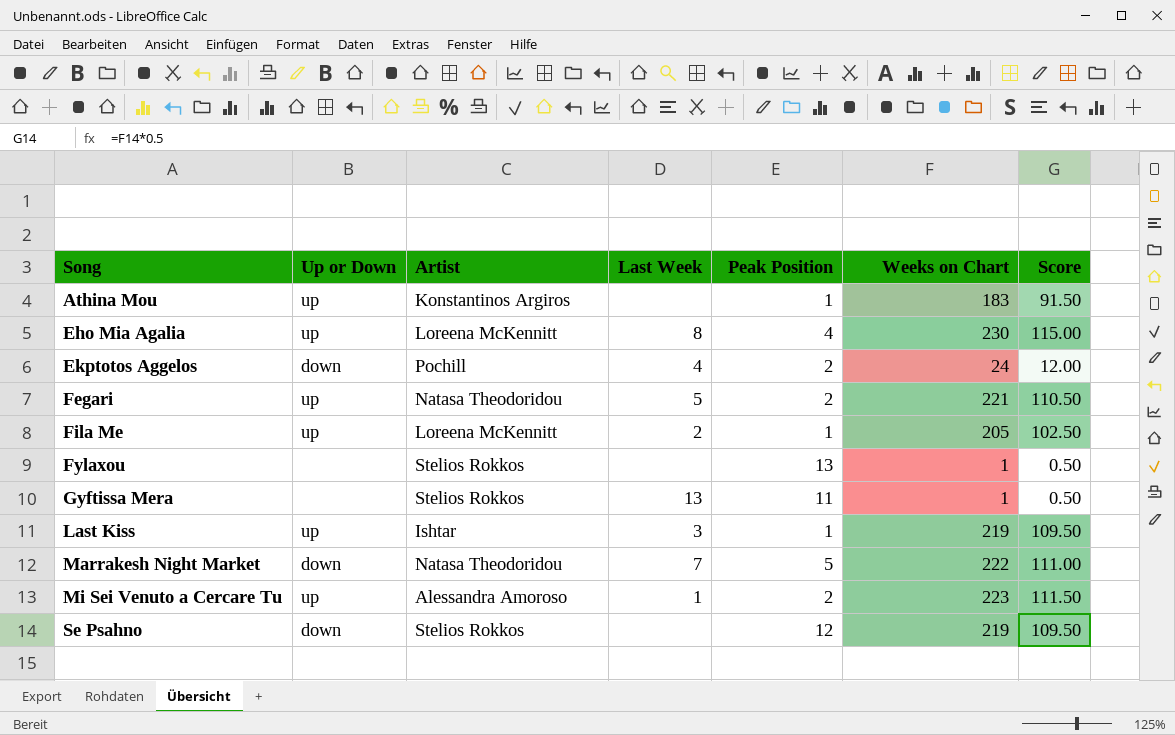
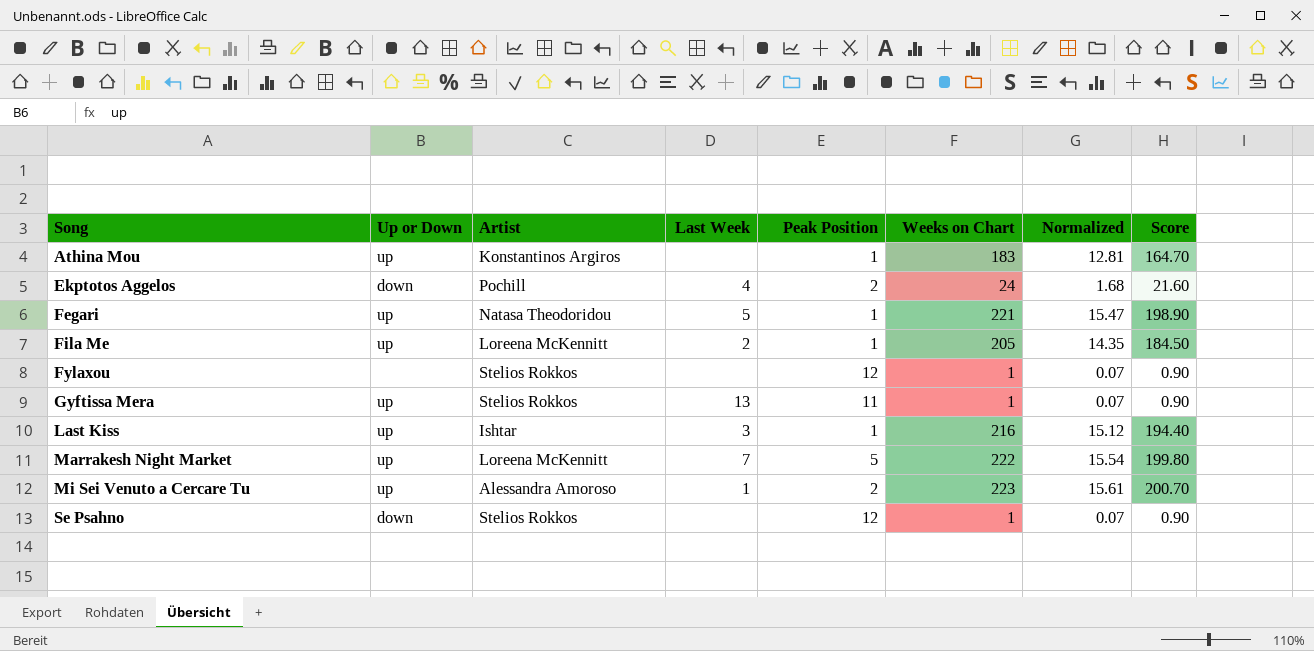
column Normalized | formula: none -> [Weeks on Chart] * 0.07
column Score | formula: [Weeks on Chart] * 0.5 -> [Weeks on Chart] * 0.9
row Eho Mia Agalia: up | Loreena McKennitt | 8 | 4 | 230 | 115.00 -> none
Fegari | Peak Position: 2 -> 1
Fylaxou | Peak Position: 13 -> 12
Gyftissa Mera | Up or Down: none -> up
Last Kiss | Weeks on Chart: 219 -> 216
Marrakesh Night Market | Up or Down: down -> up
Marrakesh Night Market | Artist: Natasa Theodoridou -> Loreena McKennitt
Se Psahno | Weeks on Chart: 219 -> 1

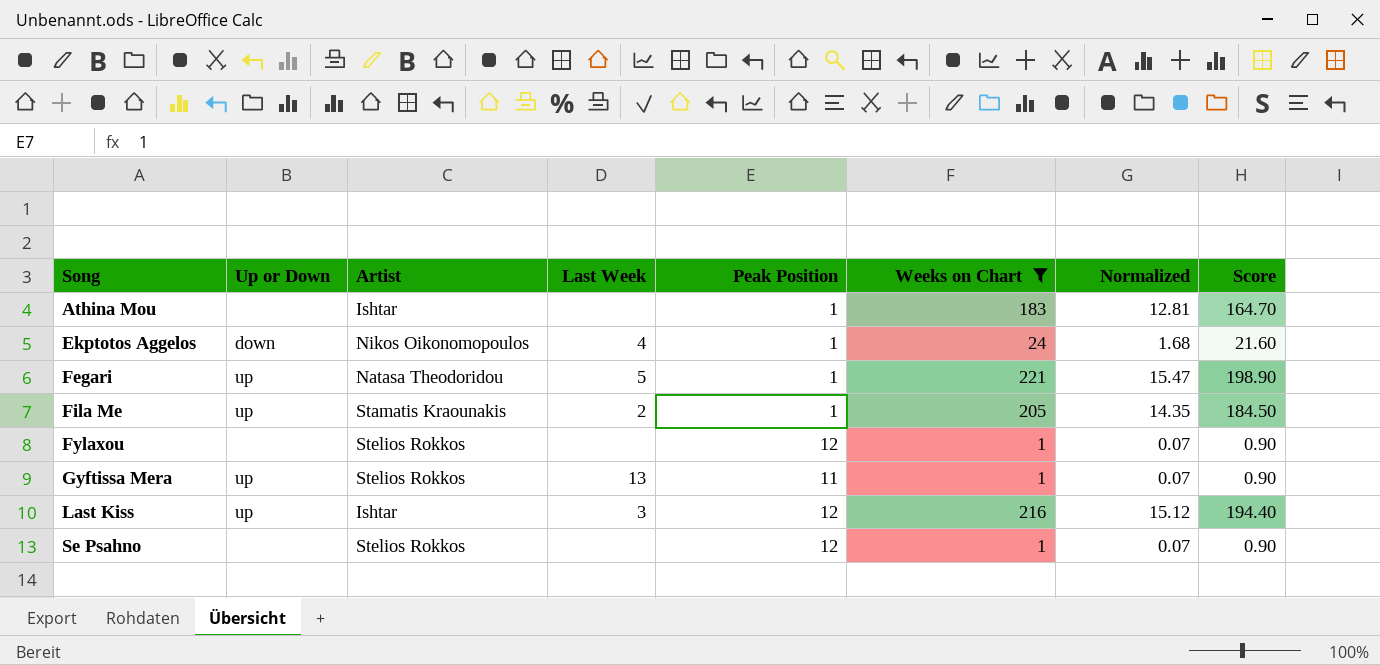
filter: none -> Weeks on Chart <= 221
Athina Mou | Up or Down: up -> none
Athina Mou | Artist: Konstantinos Argiros -> Ishtar
Ekptotos Aggelos | Artist: Pochill -> Nikos Oikonomopoulos
Ekptotos Aggelos | Peak Position: 2 -> 1
Fila Me | Artist: Loreena McKennitt -> Stamatis Kraounakis
Last Kiss | Peak Position: 1 -> 12
Se Psahno | Up or Down: down -> none

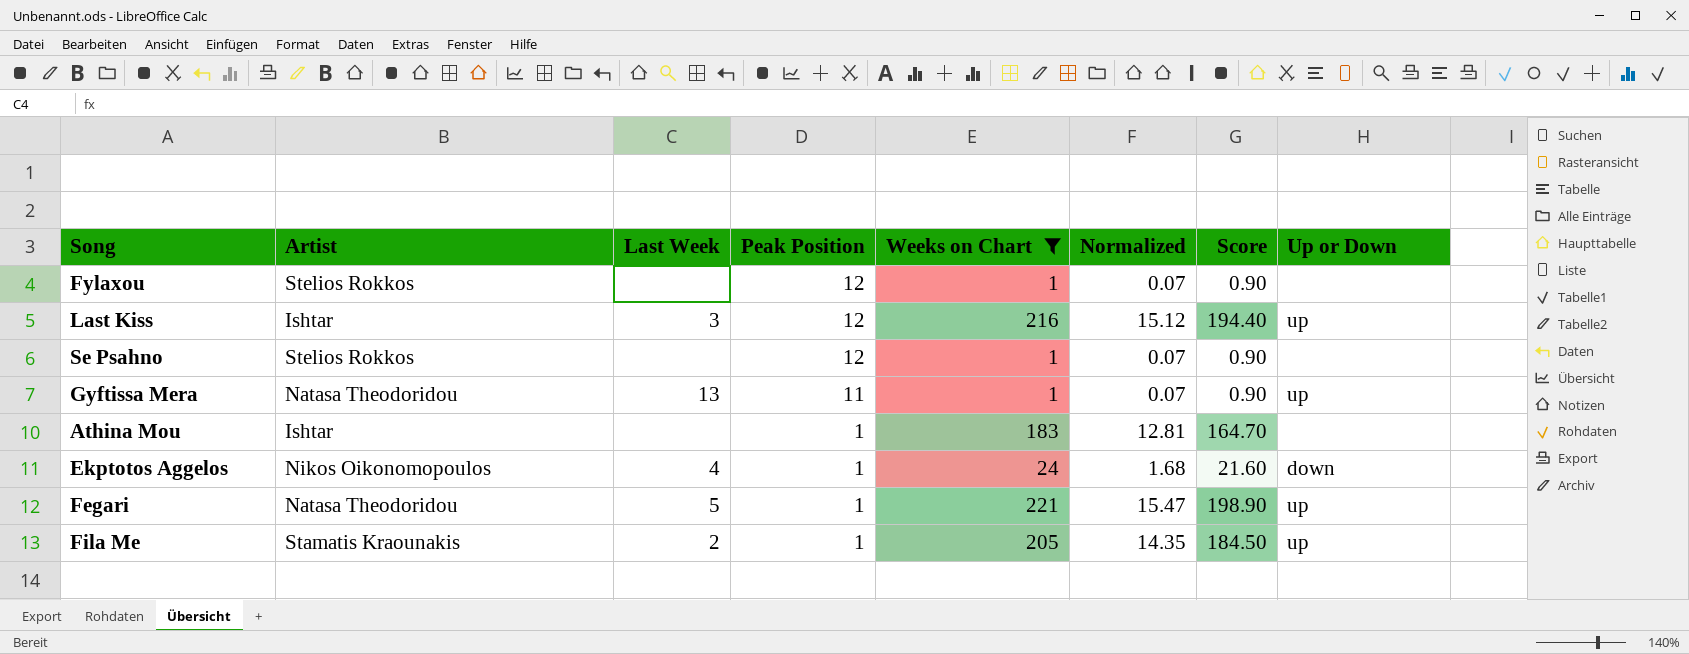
row order: Song ascending -> Peak Position descending
column Up or Down | position: 2 -> 8
Gyftissa Mera | Artist: Stelios Rokkos -> Natasa Theodoridou

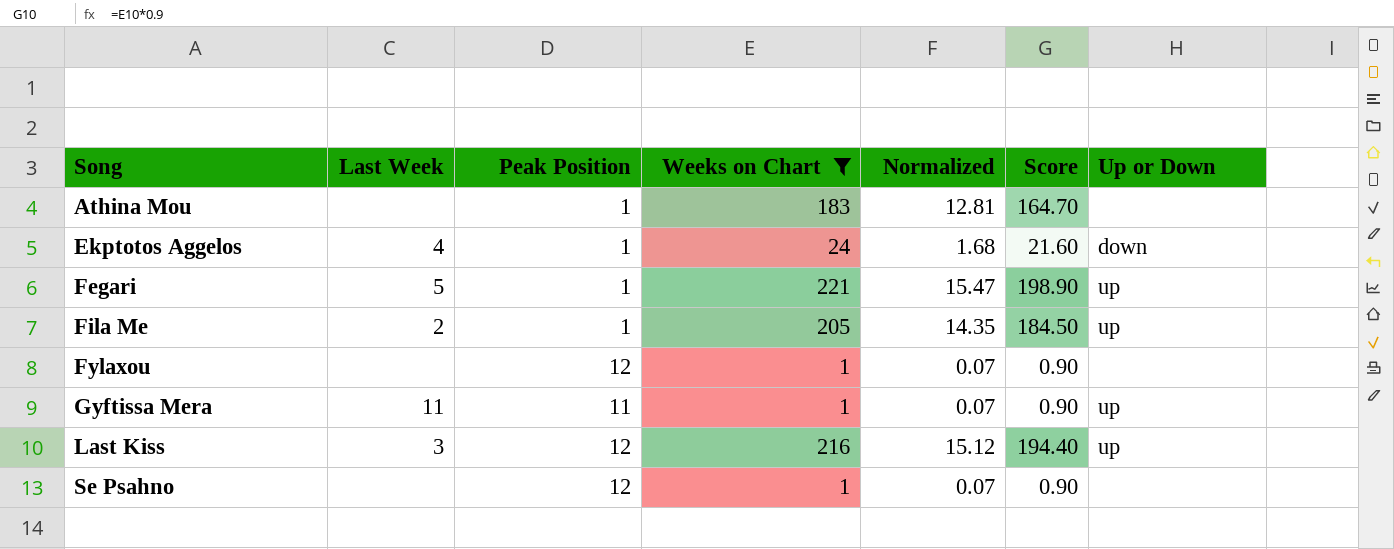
row order: Peak Position descending -> Song ascending
column Artist | position: 2 -> none
Gyftissa Mera | Last Week: 13 -> 11

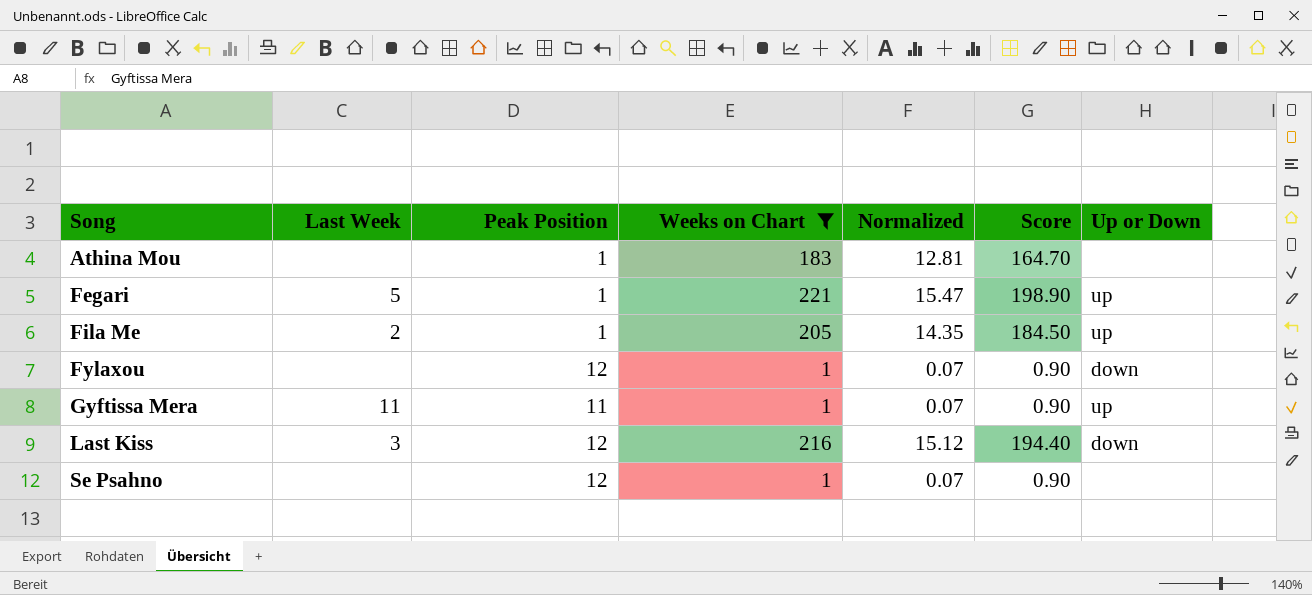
row Ekptotos Aggelos: 4 | 1 | 24 | 1.68 | 21.60 | down -> none
Fylaxou | Up or Down: none -> down
Last Kiss | Up or Down: up -> down

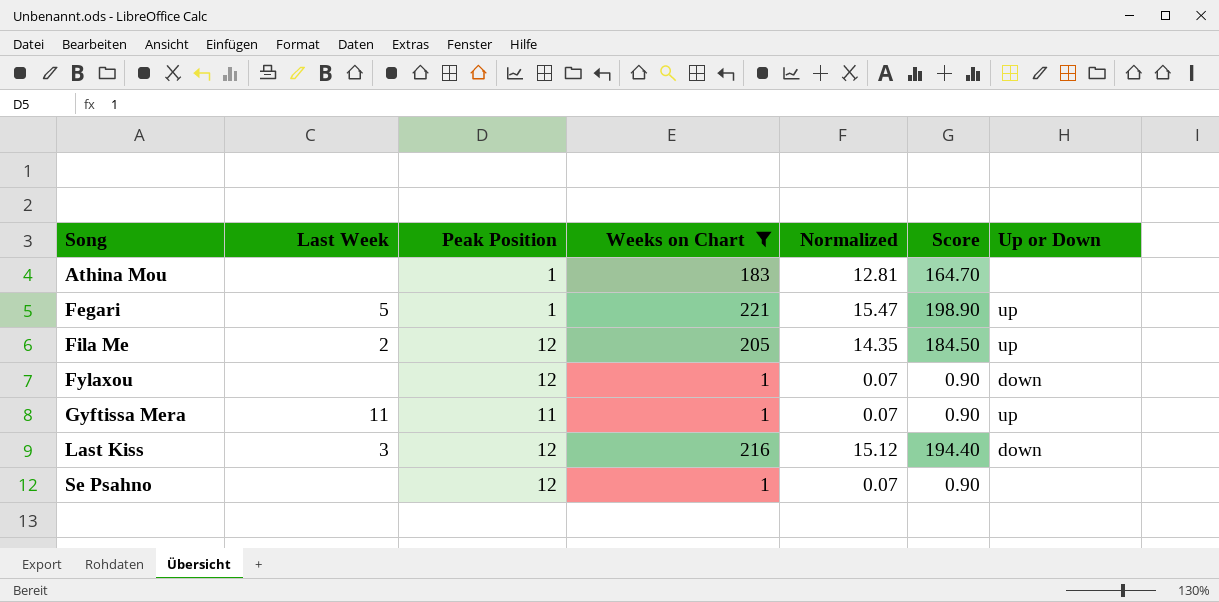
Fila Me | Peak Position: 1 -> 12

